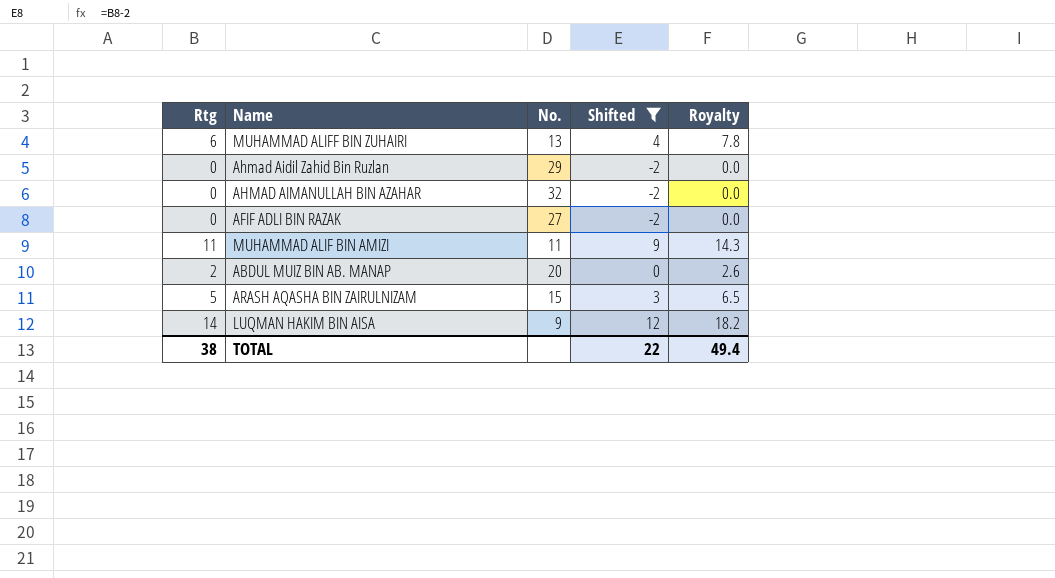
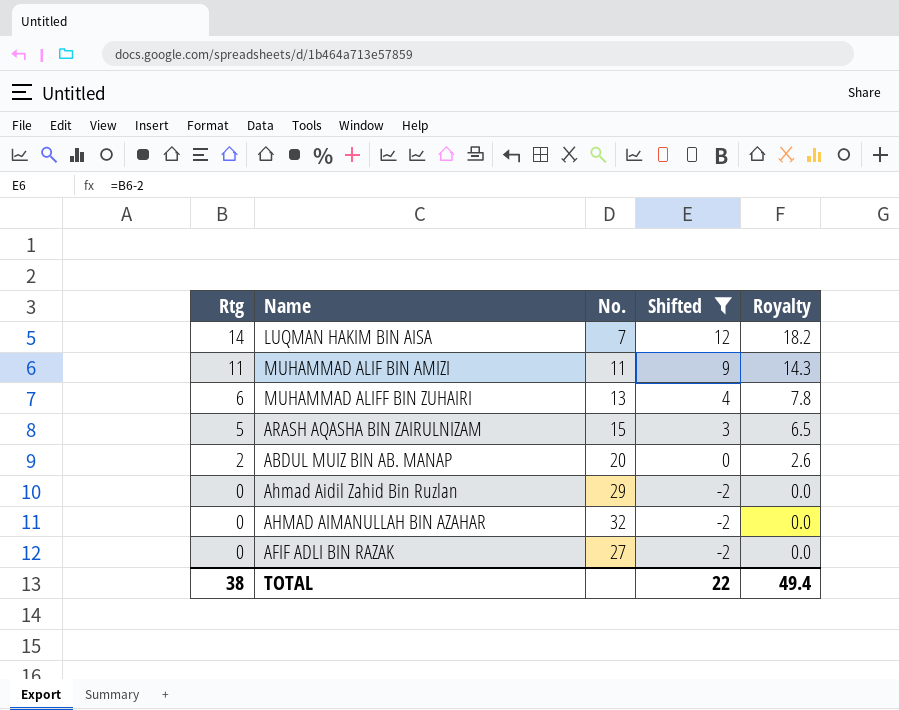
row order: none -> Rtg descending
LUQMAN HAKIM BIN AISA | No.: 9 -> 7

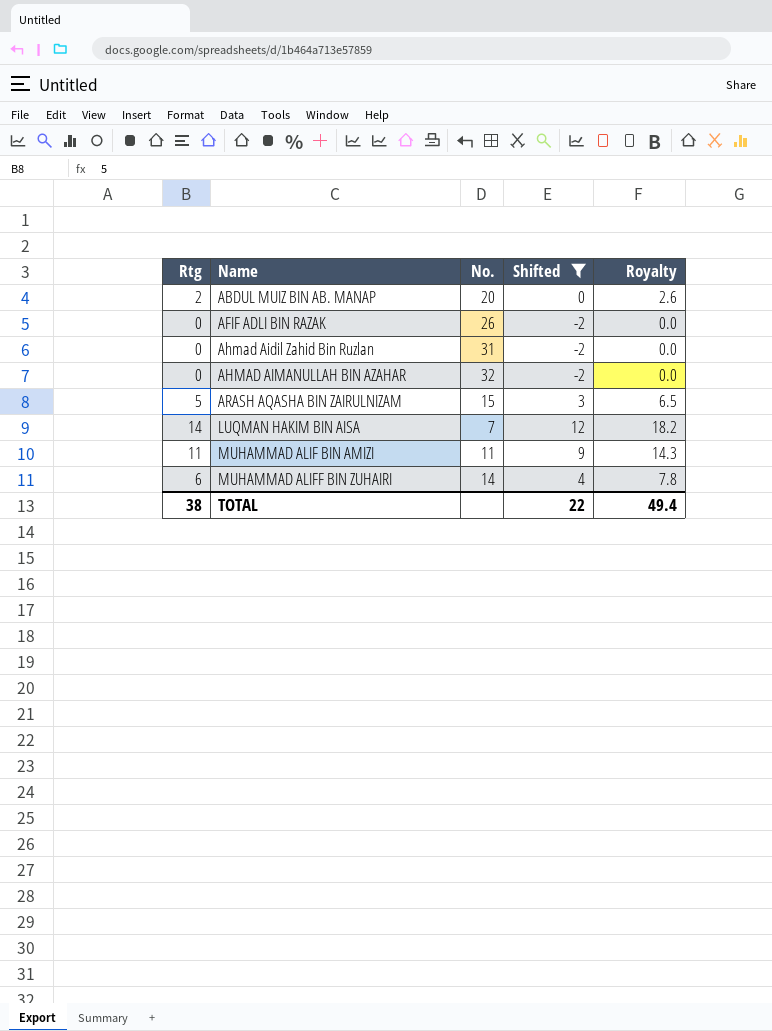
row order: Rtg descending -> Name ascending
AFIF ADLI BIN RAZAK | No.: 27 -> 26
Ahmad Aidil Zahid Bin Ruzlan | No.: 29 -> 31
MUHAMMAD ALIFF BIN ZUHAIRI | No.: 13 -> 14

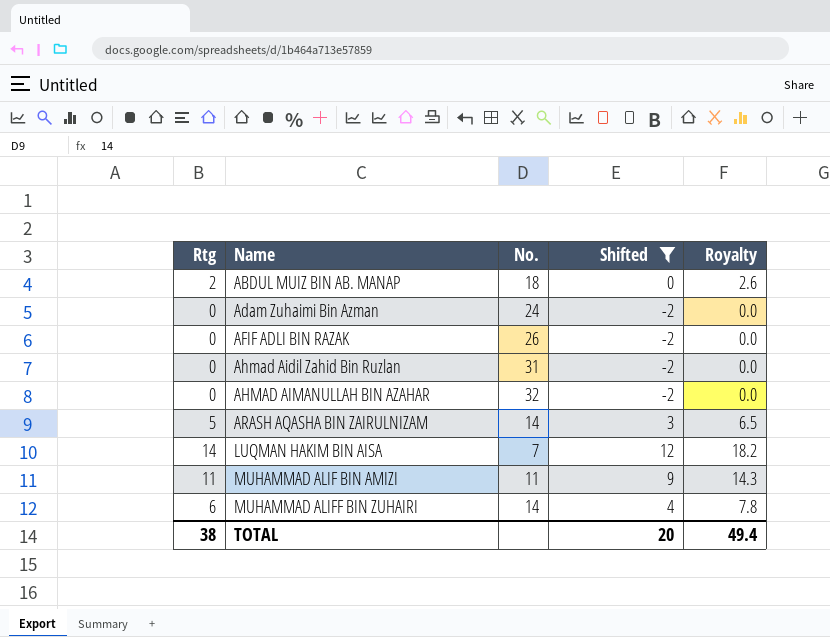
ABDUL MUIZ BIN AB. MANAP | No.: 20 -> 18
row Adam Zuhaimi Bin Azman: none -> 0 | 24 | -2 | 0.0
ARASH AQASHA BIN ZAIRULNIZAM | No.: 15 -> 14
TOTAL | Shifted: 22 -> 20

